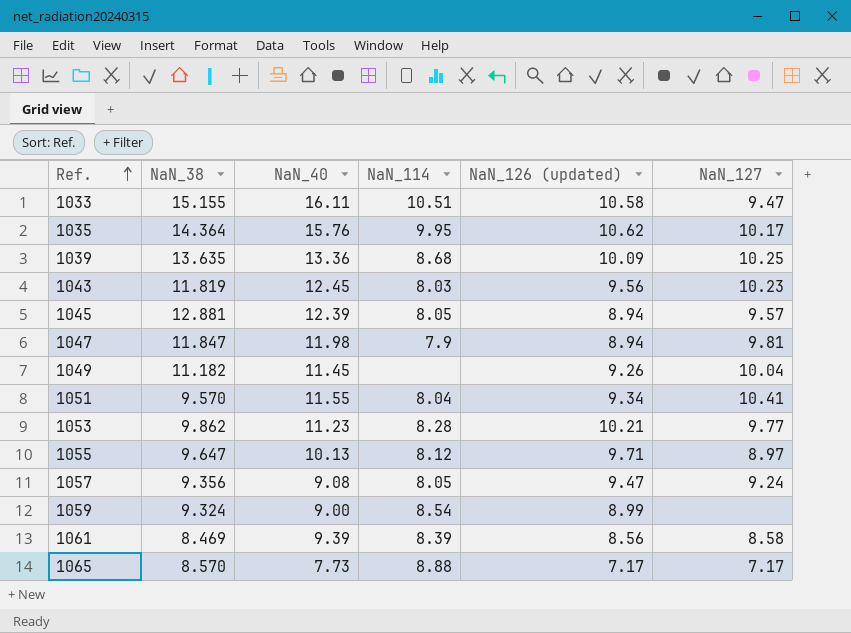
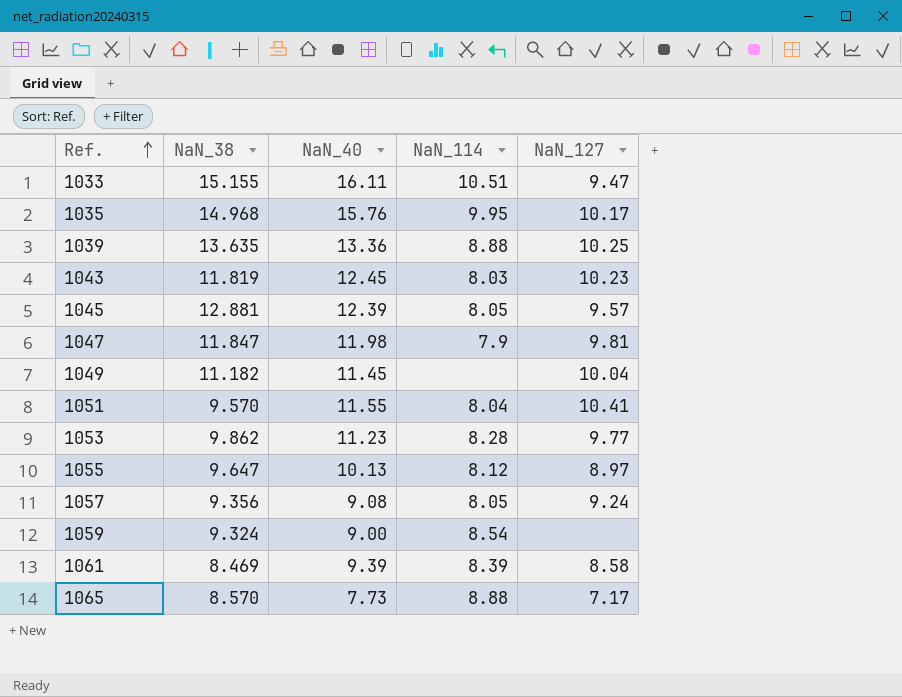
column NaN_126 (updated) | position: 5 -> none
1035 | NaN_38: 14.364 -> 14.968
1039 | NaN_114: 8.68 -> 8.88

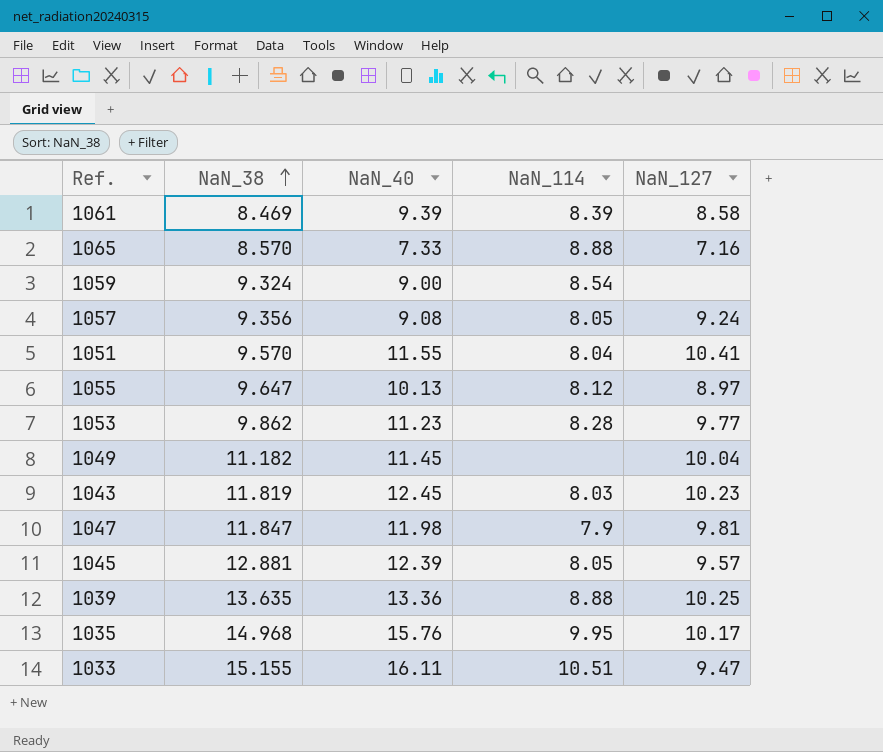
row order: Ref. ascending -> NaN_38 ascending
1065 | NaN_40: 7.73 -> 7.33
1065 | NaN_127: 7.17 -> 7.16

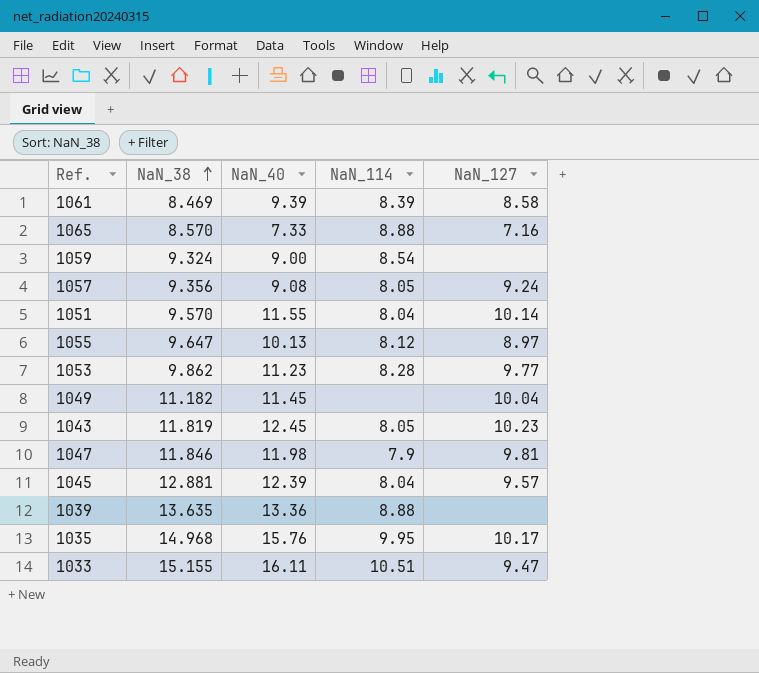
1051 | NaN_127: 10.41 -> 10.14
1043 | NaN_114: 8.03 -> 8.05
1047 | NaN_38: 11.847 -> 11.846
1045 | NaN_114: 8.05 -> 8.04
1039 | NaN_127: 10.25 -> none

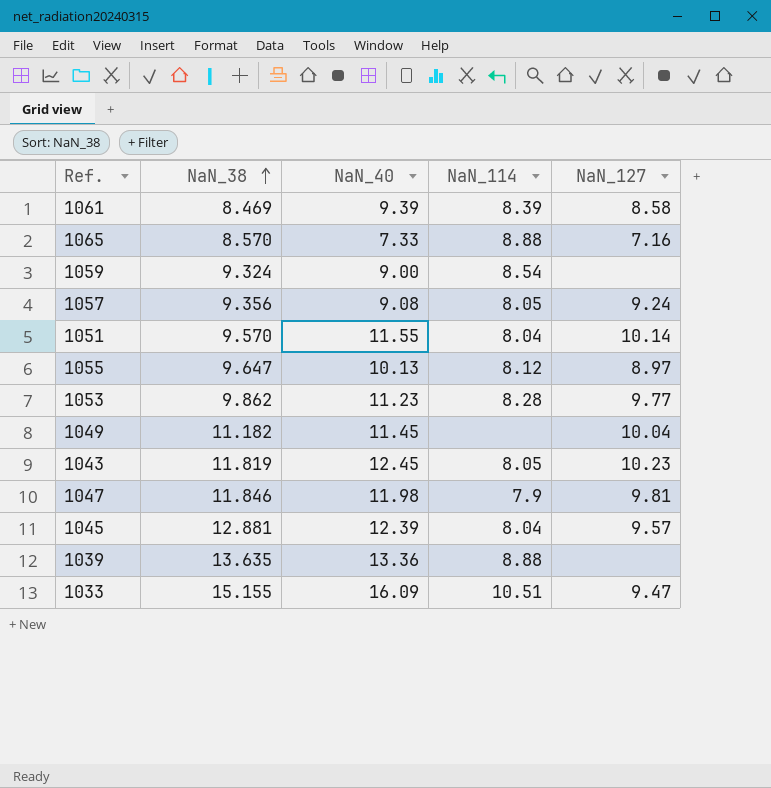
row 1035: 14.968 | 15.76 | 9.95 | 10.17 -> none
1033 | NaN_40: 16.11 -> 16.09

